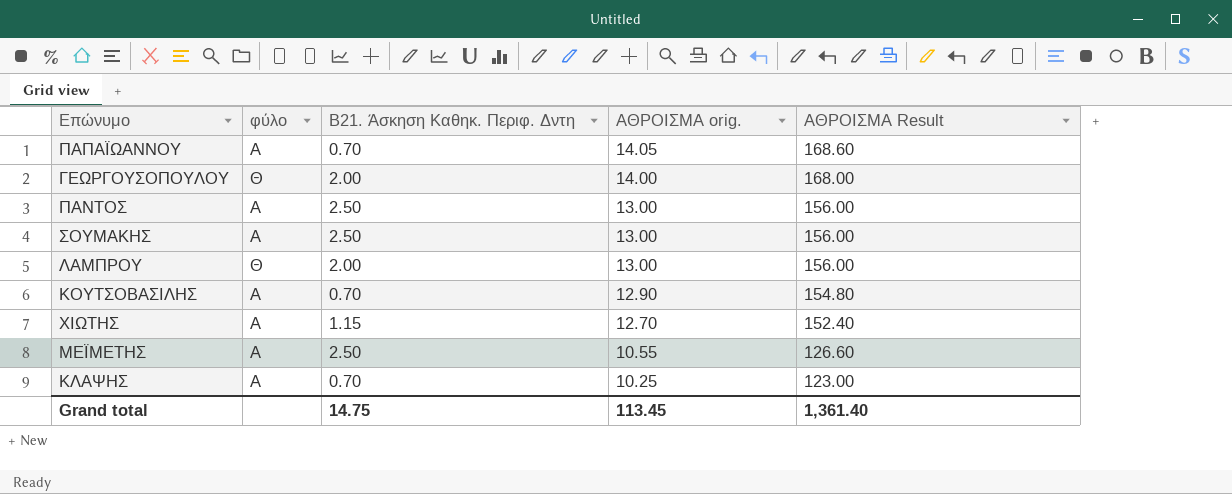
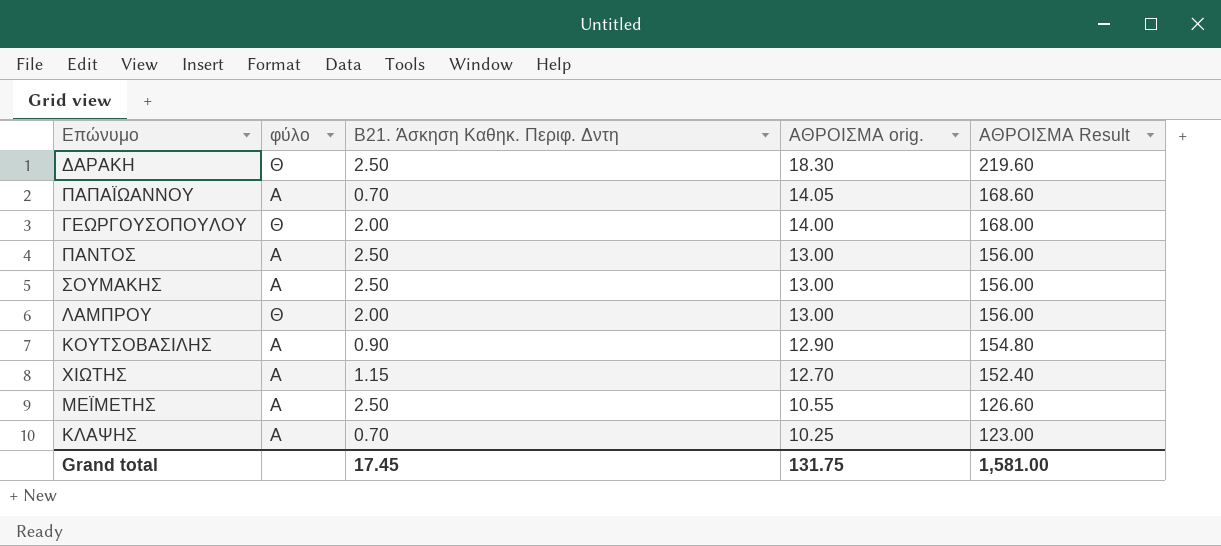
row ΔΑΡΑΚΗ: none -> Θ | 2.50 | 18.30 | 219.60
ΚΟΥΤΣΟΒΑΣΙΛΗΣ | Β21. Άσκηση Καθηκ. Περιφ. Δντη: 0.70 -> 0.90
Grand total | Β21. Άσκηση Καθηκ. Περιφ. Δντη: 14.75 -> 17.45
Grand total | ΑΘΡΟΙΣΜΑ orig.: 113.45 -> 131.75
Grand total | ΑΘΡΟΙΣΜΑ Result: 1,361.40 -> 1,581.00

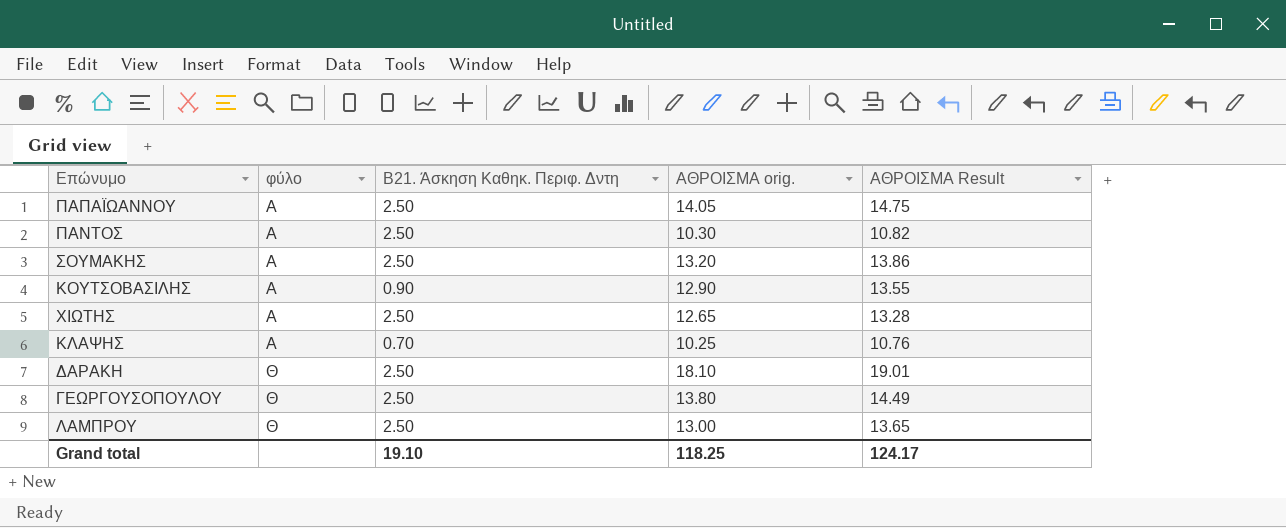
row order: ΑΘΡΟΙΣΜΑ orig. descending -> φύλο ascending
column ΑΘΡΟΙΣΜΑ Result | formula: [ΑΘΡΟΙΣΜΑ orig.] * 12 -> [ΑΘΡΟΙΣΜΑ orig.] * 1.05
row ΜΕΪΜΕΤΗΣ: Α | 2.50 | 10.55 | 126.60 -> none
ΠΑΠΑΪΩΑΝΝΟΥ | Β21. Άσκηση Καθηκ. Περιφ. Δντη: 0.70 -> 2.50
ΠΑΝΤΟΣ | ΑΘΡΟΙΣΜΑ orig.: 13.00 -> 10.30
ΣΟΥΜΑΚΗΣ | ΑΘΡΟΙΣΜΑ orig.: 13.00 -> 13.20
ΧΙΩΤΗΣ | Β21. Άσκηση Καθηκ. Περιφ. Δντη: 1.15 -> 2.50
ΧΙΩΤΗΣ | ΑΘΡΟΙΣΜΑ orig.: 12.70 -> 12.65
ΔΑΡΑΚΗ | ΑΘΡΟΙΣΜΑ orig.: 18.30 -> 18.10
ΓΕΩΡΓΟΥΣΟΠΟΥΛΟΥ | Β21. Άσκηση Καθηκ. Περιφ. Δντη: 2.00 -> 2.50
ΓΕΩΡΓΟΥΣΟΠΟΥΛΟΥ | ΑΘΡΟΙΣΜΑ orig.: 14.00 -> 13.80
ΛΑΜΠΡΟΥ | Β21. Άσκηση Καθηκ. Περιφ. Δντη: 2.00 -> 2.50
Grand total | Β21. Άσκηση Καθηκ. Περιφ. Δντη: 17.45 -> 19.10
Grand total | ΑΘΡΟΙΣΜΑ orig.: 131.75 -> 118.25
Grand total | ΑΘΡΟΙΣΜΑ Result: 1,581.00 -> 124.17

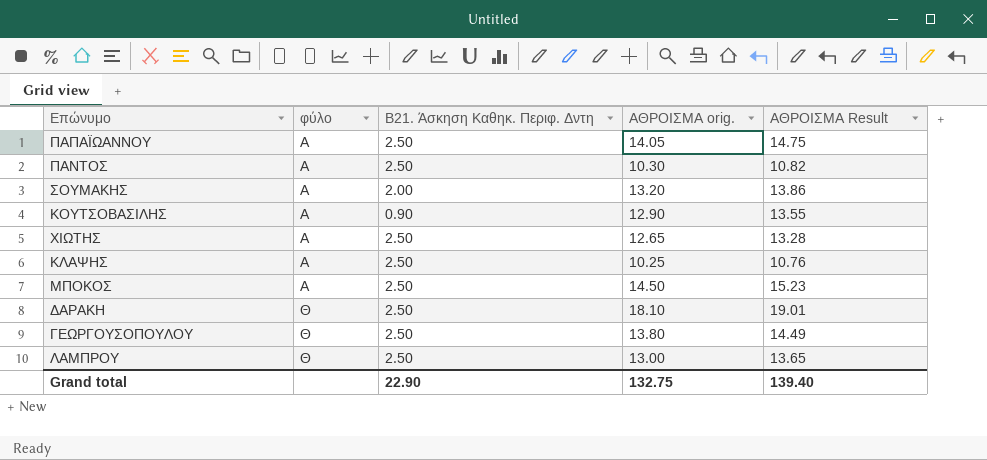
ΣΟΥΜΑΚΗΣ | Β21. Άσκηση Καθηκ. Περιφ. Δντη: 2.50 -> 2.00
ΚΛΑΨΗΣ | Β21. Άσκηση Καθηκ. Περιφ. Δντη: 0.70 -> 2.50
row ΜΠΟΚΟΣ: none -> Α | 2.50 | 14.50 | 15.23
Grand total | Β21. Άσκηση Καθηκ. Περιφ. Δντη: 19.10 -> 22.90
Grand total | ΑΘΡΟΙΣΜΑ orig.: 118.25 -> 132.75
Grand total | ΑΘΡΟΙΣΜΑ Result: 124.17 -> 139.40

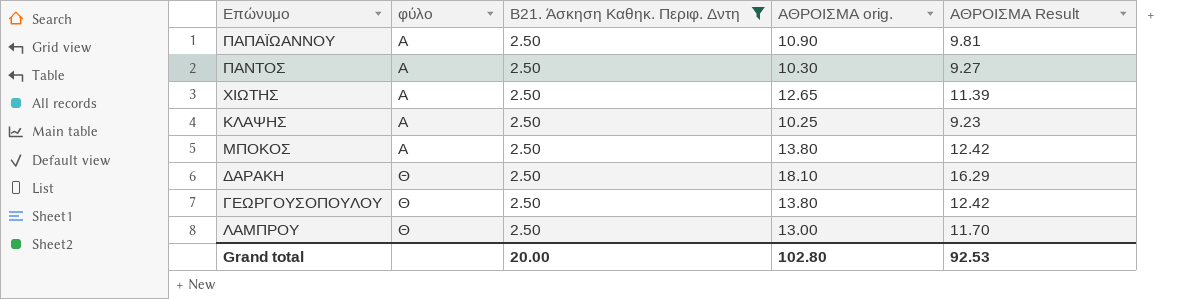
filter: none -> Β21. Άσκηση Καθηκ. Περιφ. Δντη = 2.50
column ΑΘΡΟΙΣΜΑ Result | formula: [ΑΘΡΟΙΣΜΑ orig.] * 1.05 -> [ΑΘΡΟΙΣΜΑ orig.] * 0.9
ΠΑΠΑΪΩΑΝΝΟΥ | ΑΘΡΟΙΣΜΑ orig.: 14.05 -> 10.90
ΜΠΟΚΟΣ | ΑΘΡΟΙΣΜΑ orig.: 14.50 -> 13.80
Grand total | Β21. Άσκηση Καθηκ. Περιφ. Δντη: 22.90 -> 20.00
Grand total | ΑΘΡΟΙΣΜΑ orig.: 132.75 -> 102.80
Grand total | ΑΘΡΟΙΣΜΑ Result: 139.40 -> 92.53

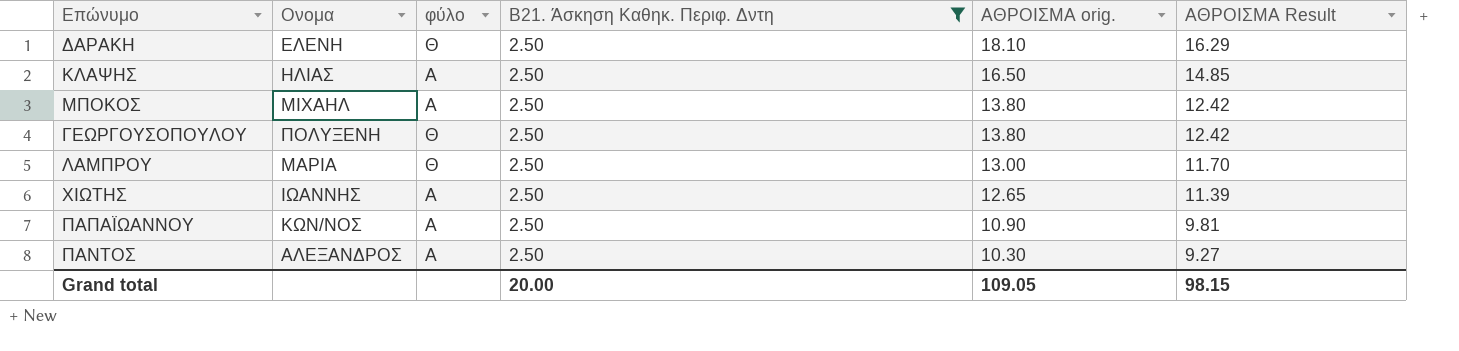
row order: φύλο ascending -> ΑΘΡΟΙΣΜΑ orig. descending
column Ονομα | position: none -> 2
ΚΛΑΨΗΣ | ΑΘΡΟΙΣΜΑ orig.: 10.25 -> 16.50
ΚΛΑΨΗΣ | ΑΘΡΟΙΣΜΑ Result: 9.23 -> 14.85
Grand total | ΑΘΡΟΙΣΜΑ orig.: 102.80 -> 109.05
Grand total | ΑΘΡΟΙΣΜΑ Result: 92.53 -> 98.15

